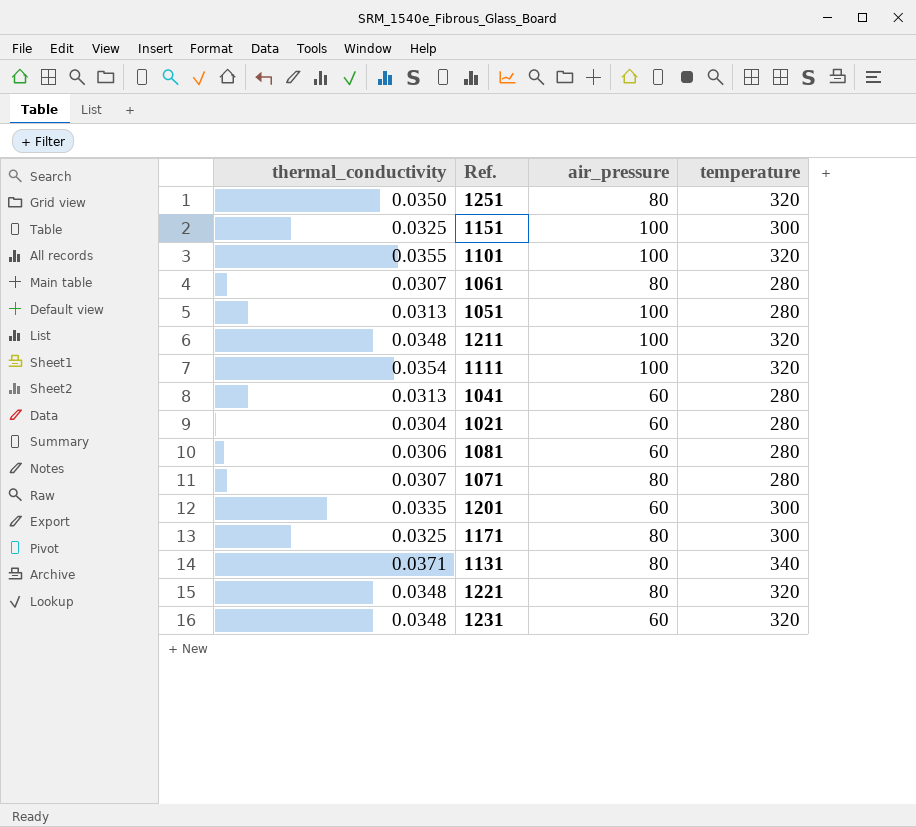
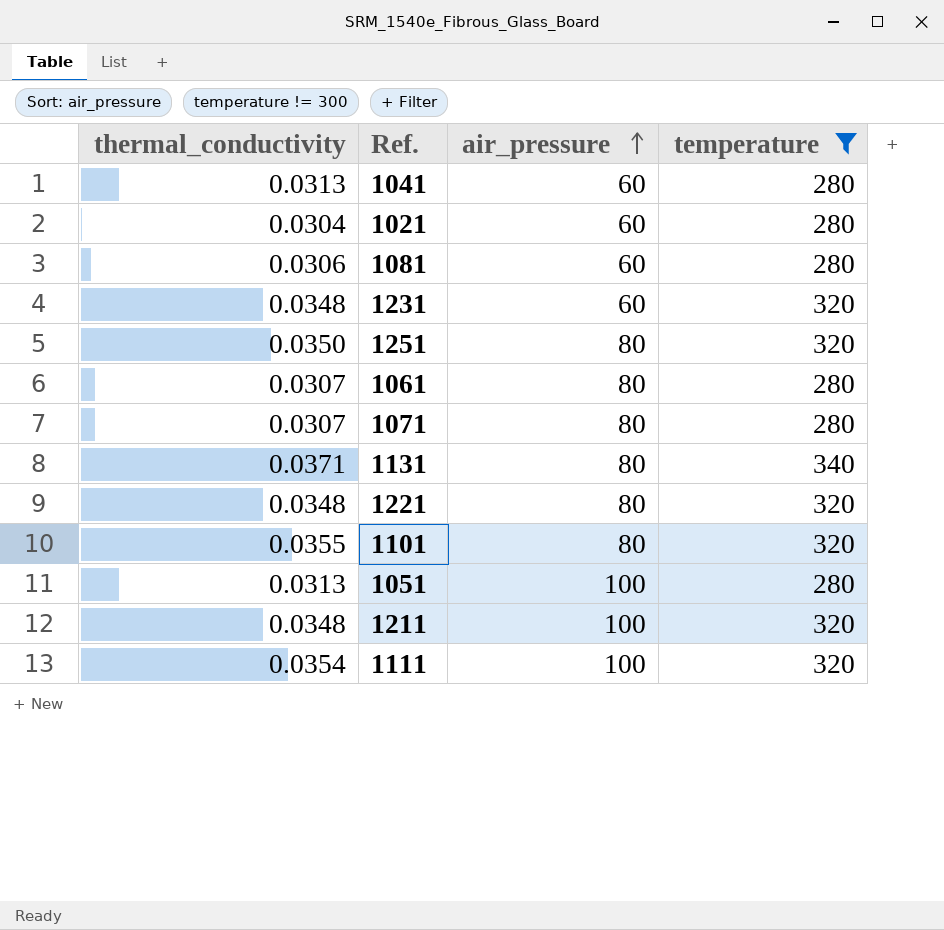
filter: none -> temperature != 300
row order: none -> air_pressure ascending
1101 | air_pressure: 100 -> 80

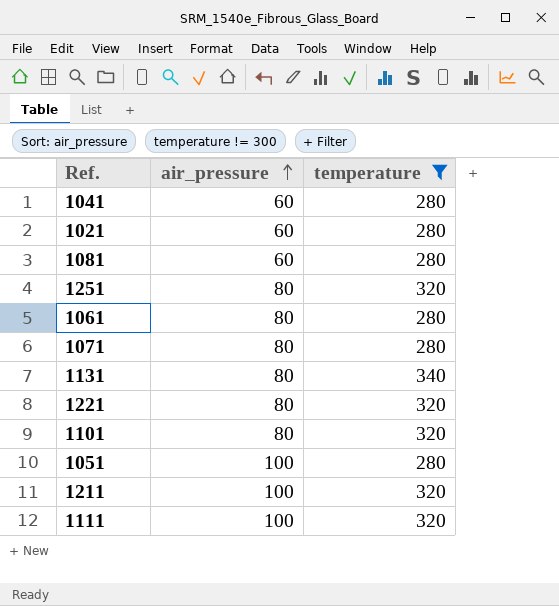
column thermal_conductivity | position: 1 -> none
row 1231: 0.0348 | 60 | 320 -> none

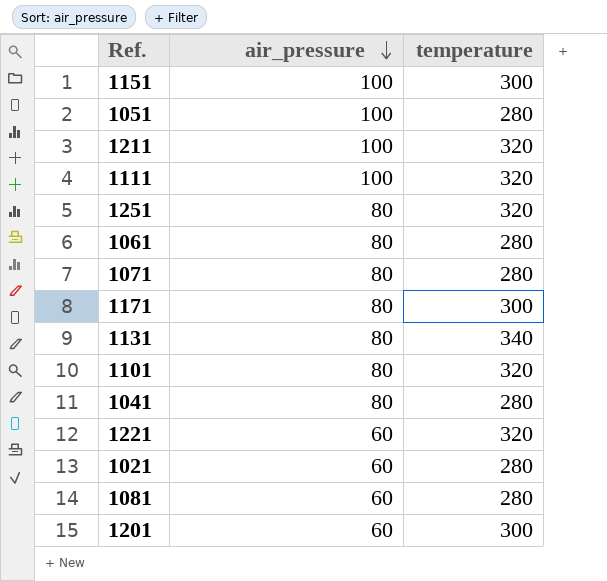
filter: temperature != 300 -> none
row order: air_pressure ascending -> air_pressure descending
1041 | air_pressure: 60 -> 80
1221 | air_pressure: 80 -> 60

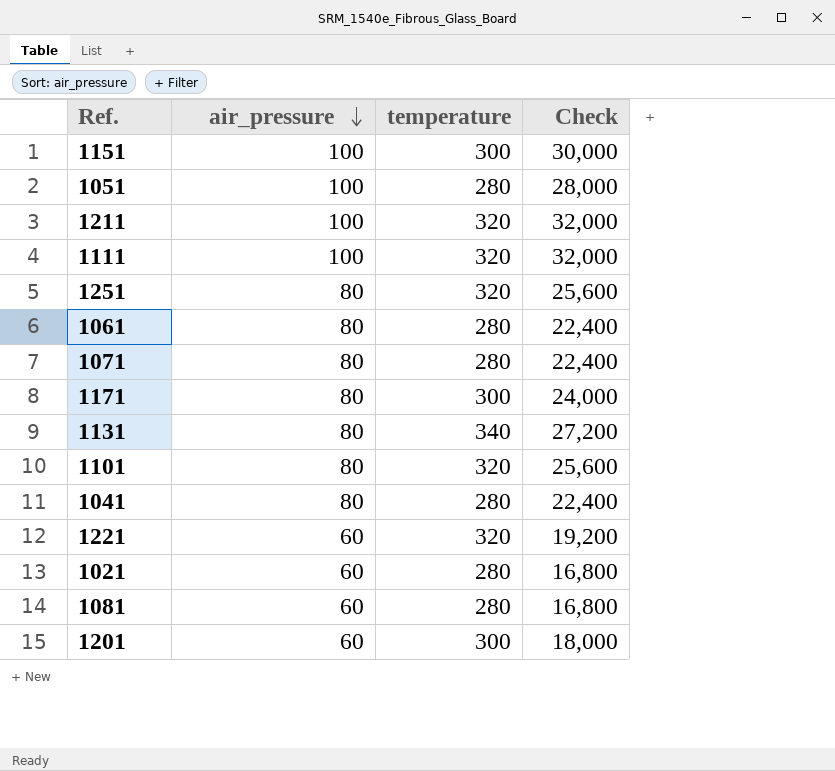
column Check | formula: none -> [air_pressure] * [temperature]

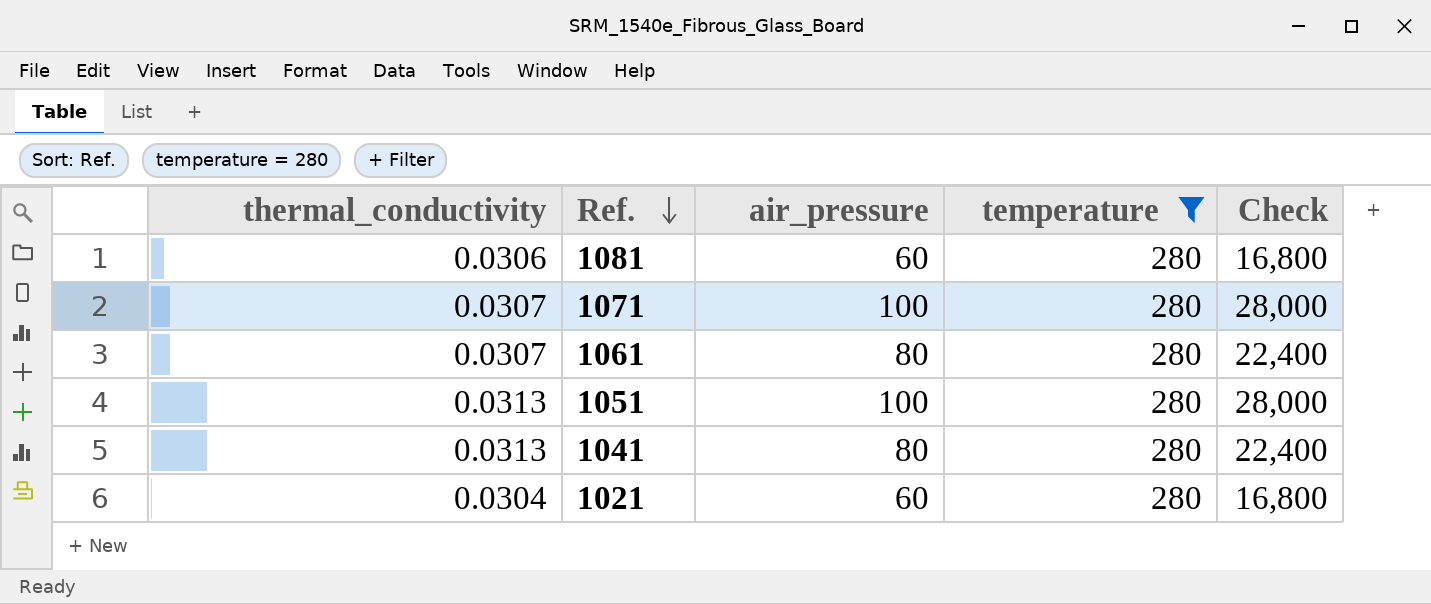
filter: none -> temperature = 280
row order: air_pressure descending -> Ref. descending
column thermal_conductivity | position: none -> 1
1071 | air_pressure: 80 -> 100
1071 | Check: 22,400 -> 28,000

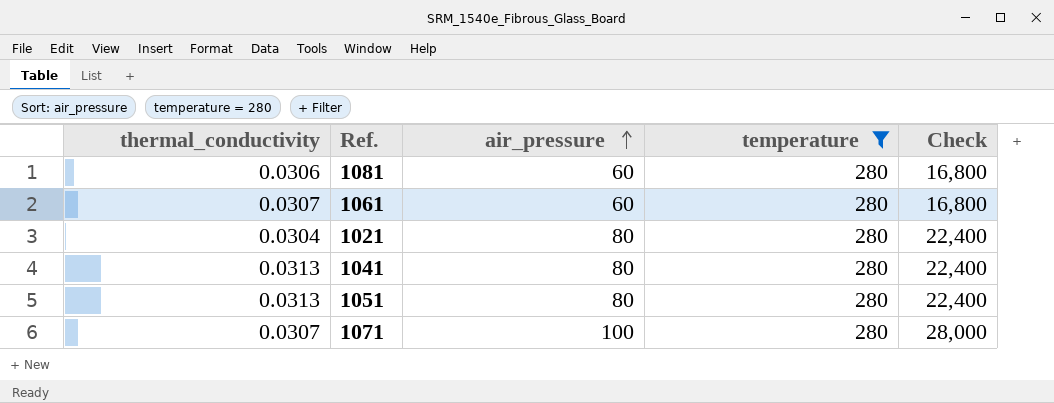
row order: Ref. descending -> air_pressure ascending
1061 | air_pressure: 80 -> 60
1061 | Check: 22,400 -> 16,800
1021 | air_pressure: 60 -> 80
1021 | Check: 16,800 -> 22,400
1051 | air_pressure: 100 -> 80
1051 | Check: 28,000 -> 22,400

